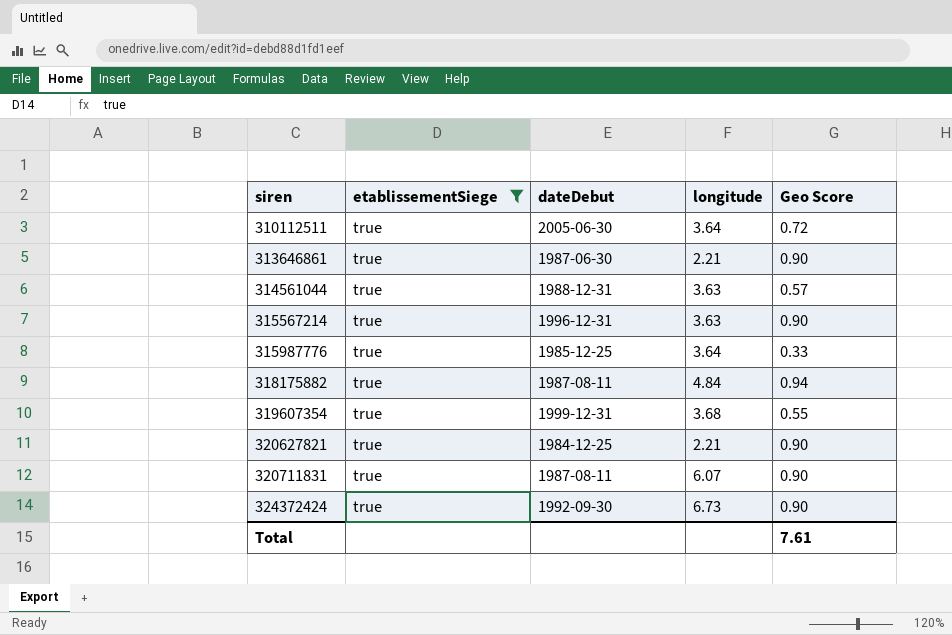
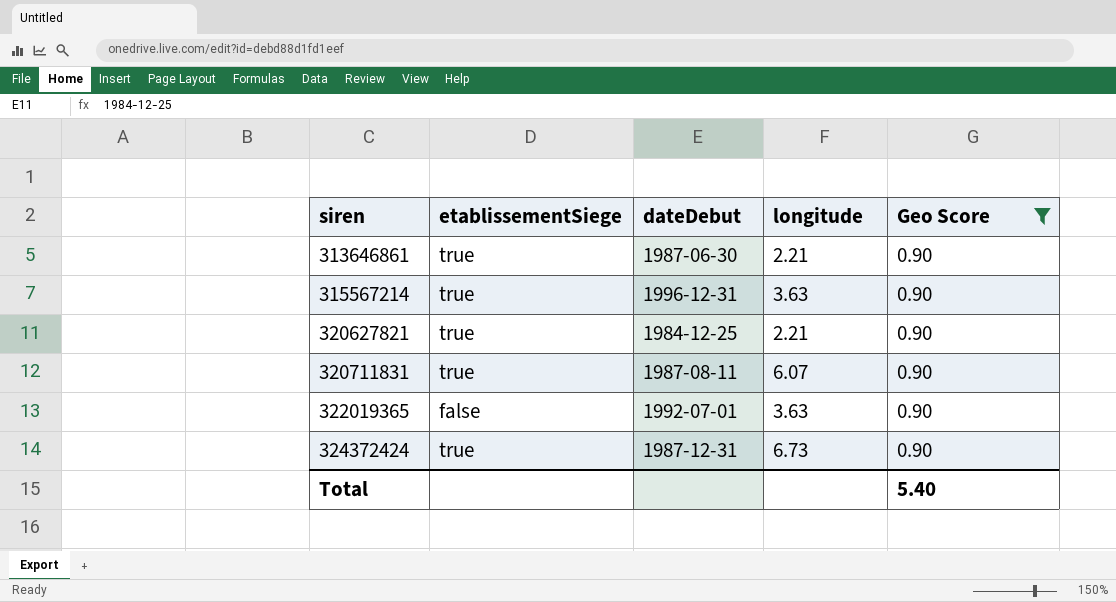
filter: etablissementSiege = true -> Geo Score = 0.90
324372424 | dateDebut: 1992-09-30 -> 1987-12-31
Total | Geo Score: 7.61 -> 5.40

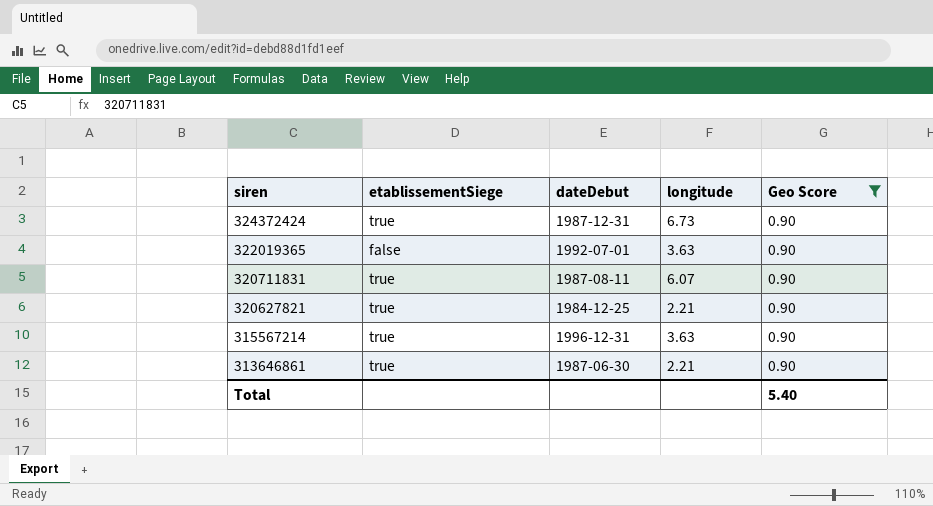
row order: siren ascending -> siren descending

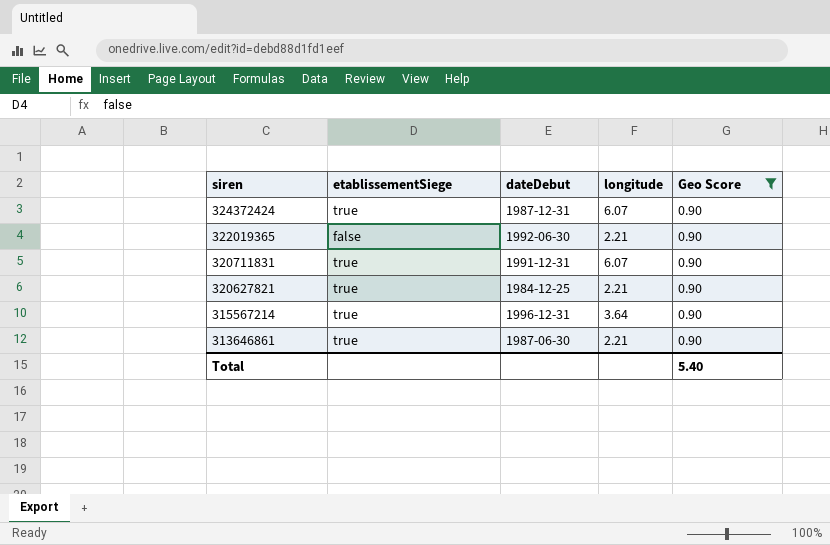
324372424 | longitude: 6.73 -> 6.07
322019365 | dateDebut: 1992-07-01 -> 1992-06-30
322019365 | longitude: 3.63 -> 2.21
320711831 | dateDebut: 1987-08-11 -> 1991-12-31
315567214 | longitude: 3.63 -> 3.64

